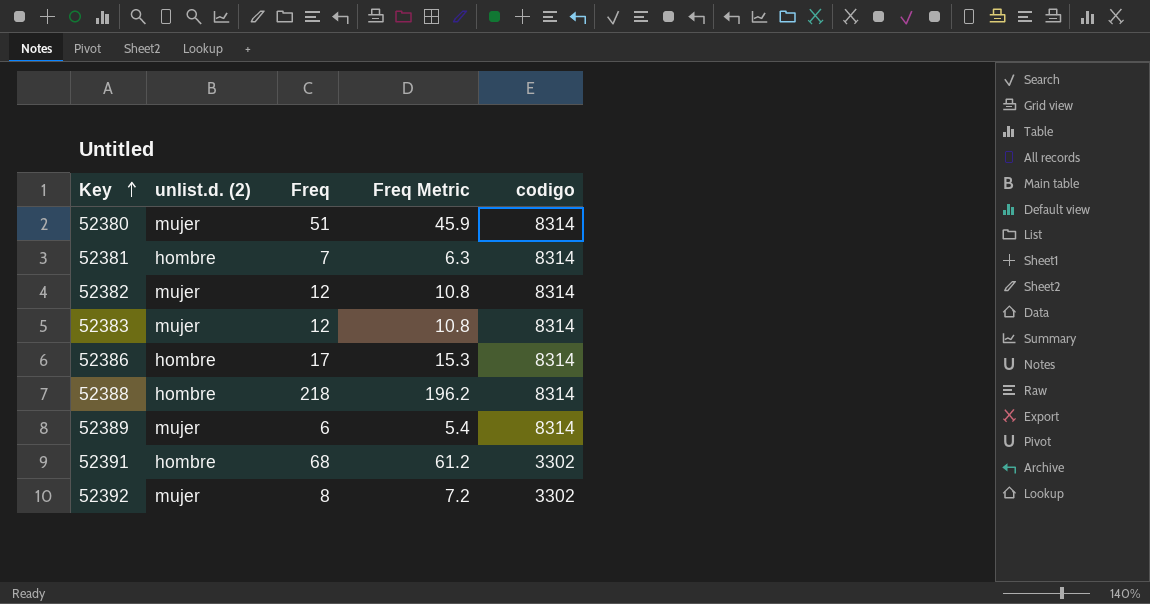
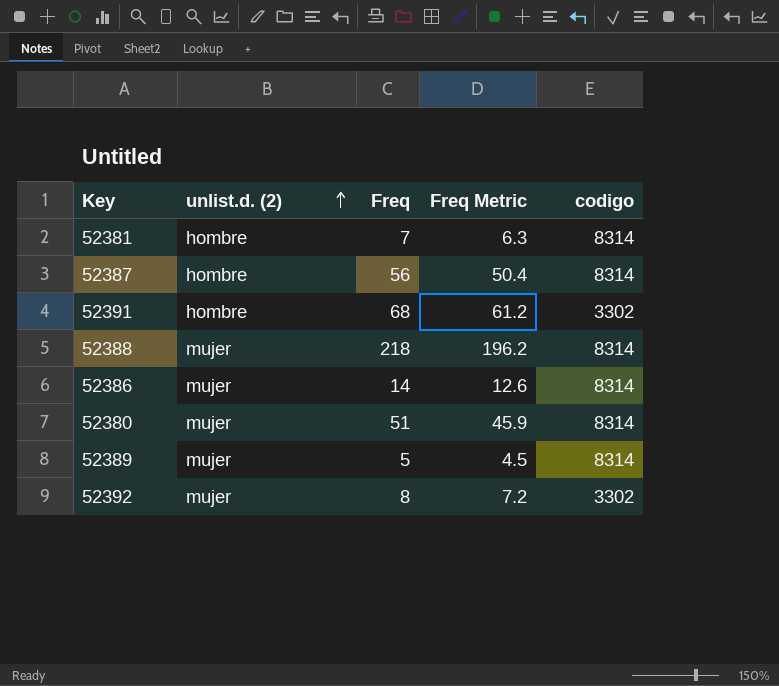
row order: Key ascending -> unlist.d. (2) ascending
row 52382: mujer | 12 | 10.8 | 8314 -> none
row 52383: mujer | 12 | 10.8 | 8314 -> none
row 52387: none -> hombre | 56 | 50.4 | 8314
52388 | unlist.d. (2): hombre -> mujer
52386 | unlist.d. (2): hombre -> mujer
52386 | Freq: 17 -> 14
52386 | Freq Metric: 15.3 -> 12.6
52389 | Freq: 6 -> 5
52389 | Freq Metric: 5.4 -> 4.5

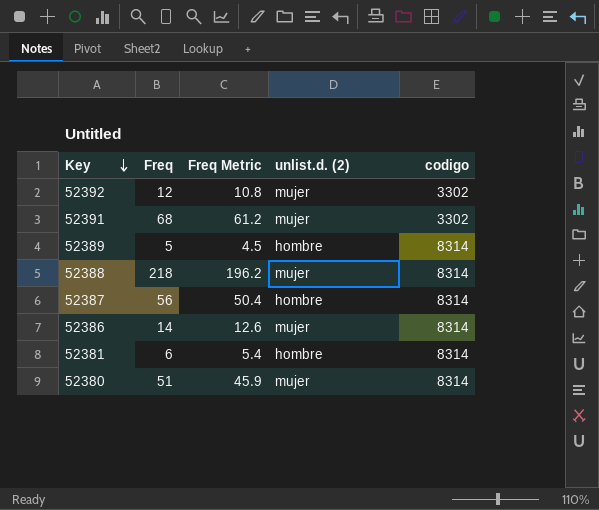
row order: unlist.d. (2) ascending -> Key descending
column unlist.d. (2) | position: 2 -> 4
52392 | Freq: 8 -> 12
52392 | Freq Metric: 7.2 -> 10.8
52391 | unlist.d. (2): hombre -> mujer
52389 | unlist.d. (2): mujer -> hombre
52381 | Freq: 7 -> 6
52381 | Freq Metric: 6.3 -> 5.4

